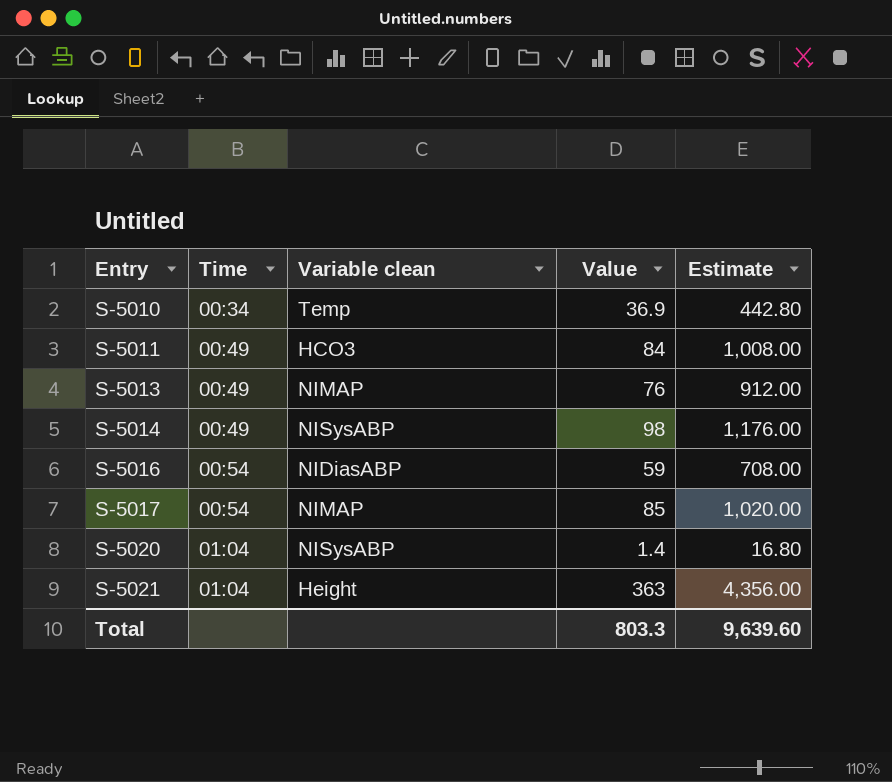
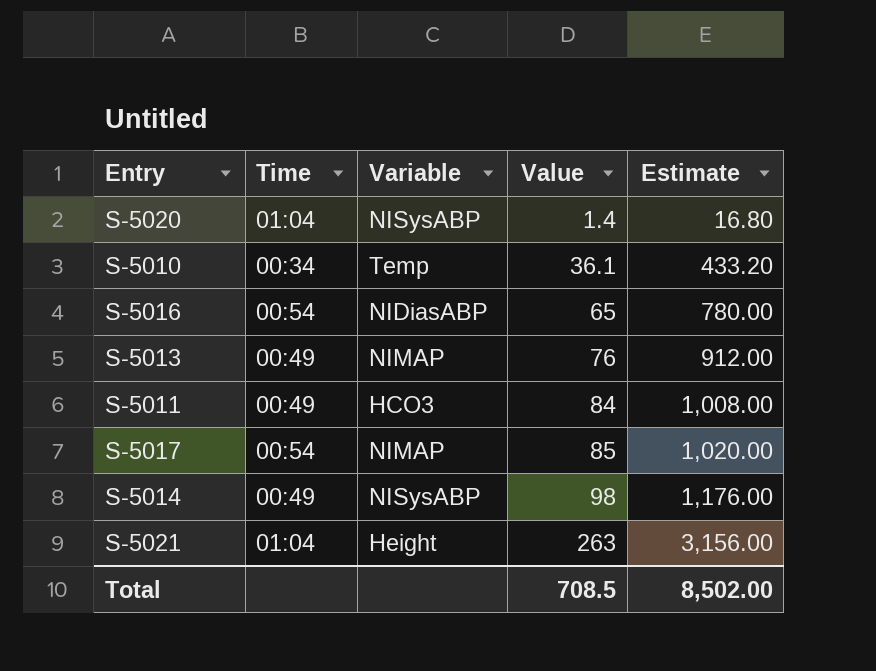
row order: Entry ascending -> Value ascending
column name: Variable clean -> Variable
S-5010 | Value: 36.9 -> 36.1
S-5010 | Estimate: 442.80 -> 433.20
S-5016 | Value: 59 -> 65
S-5016 | Estimate: 708.00 -> 780.00
S-5021 | Value: 363 -> 263
S-5021 | Estimate: 4,356.00 -> 3,156.00
Total | Value: 803.3 -> 708.5
Total | Estimate: 9,639.60 -> 8,502.00

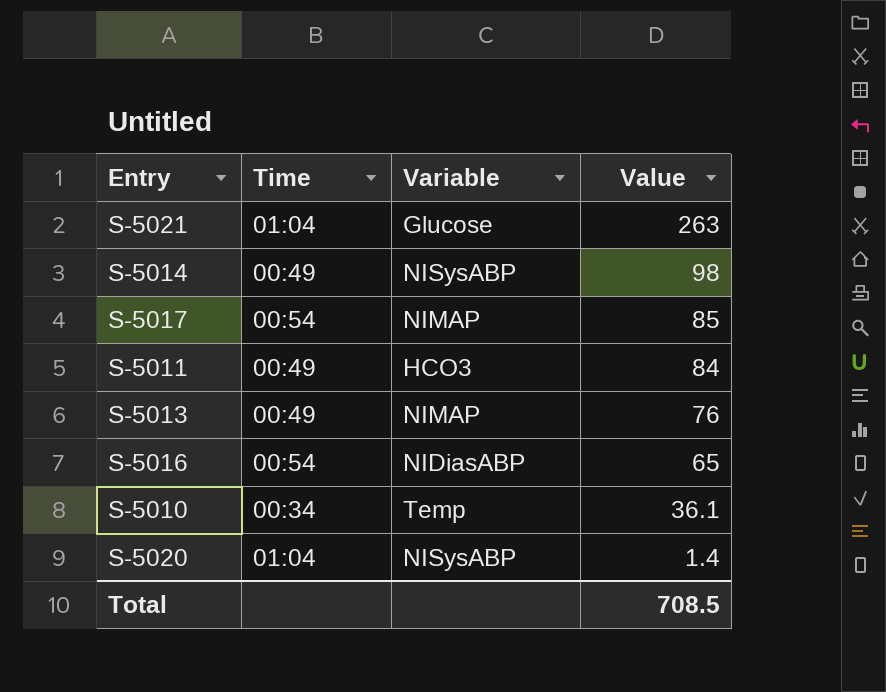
row order: Value ascending -> Value descending
column Estimate | formula: [Value] * 12 -> none
S-5021 | Variable: Height -> Glucose

